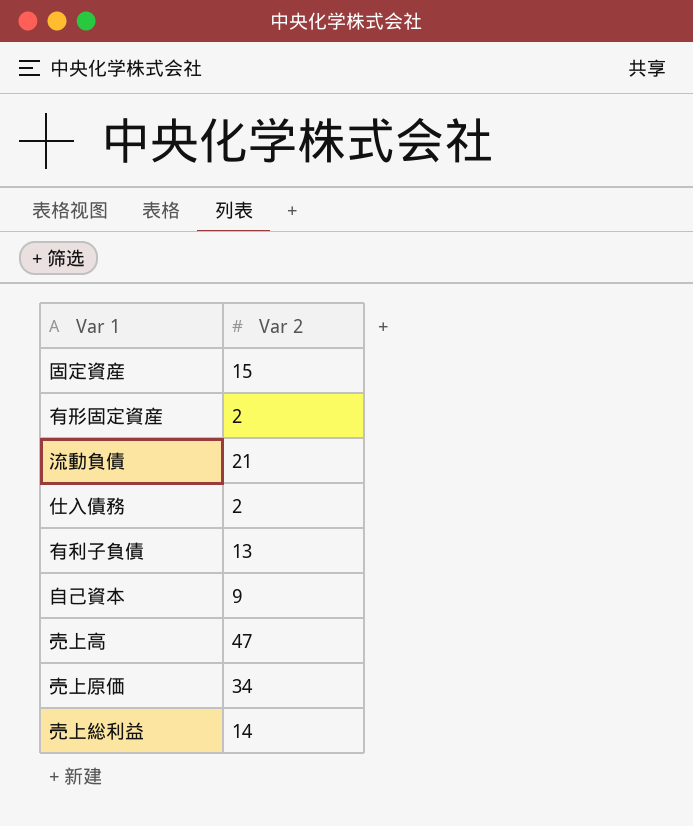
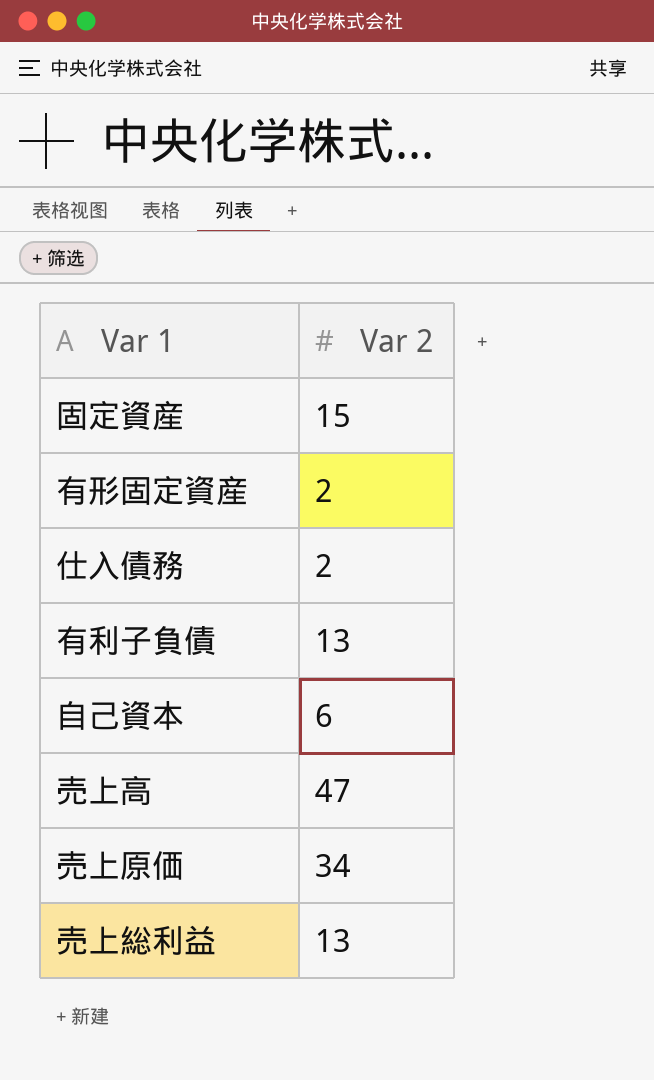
row 流動負債: 21 -> none
自己資本 | Var 2: 9 -> 6
売上総利益 | Var 2: 14 -> 13

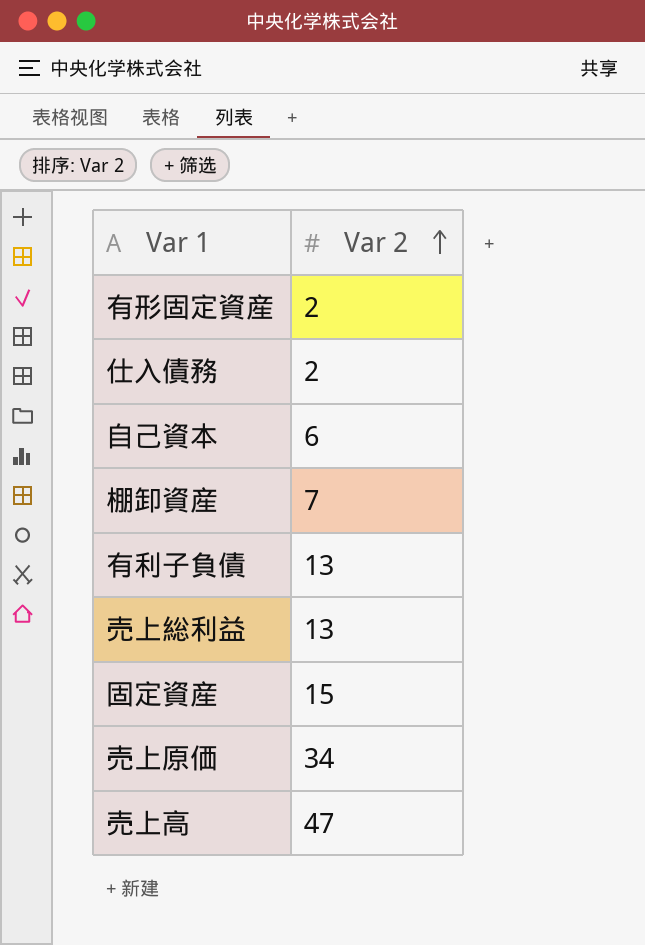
row order: none -> Var 2 ascending
row 棚卸資産: none -> 7

